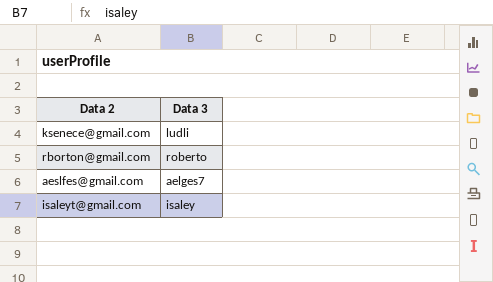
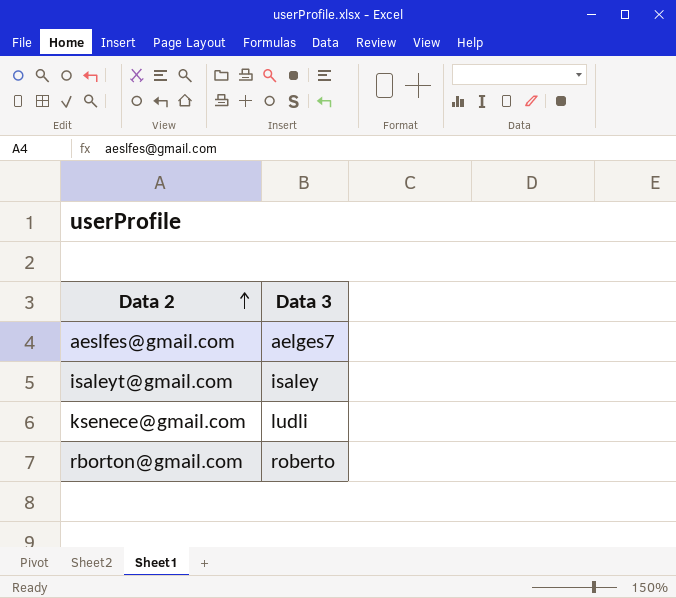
row order: none -> Data 2 ascending

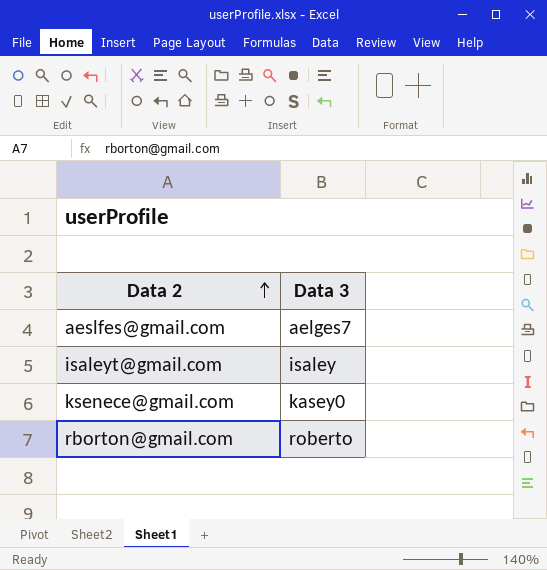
ksenece@gmail.com | Data 3: ludli -> kasey0

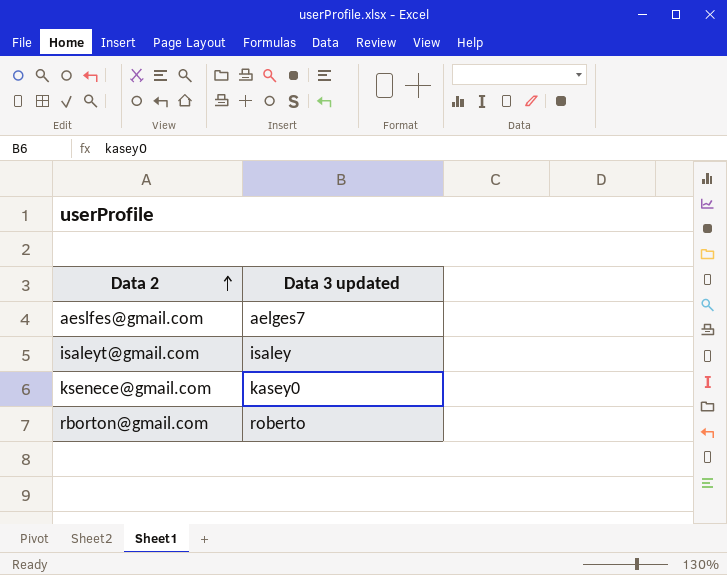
column name: Data 3 -> Data 3 updated

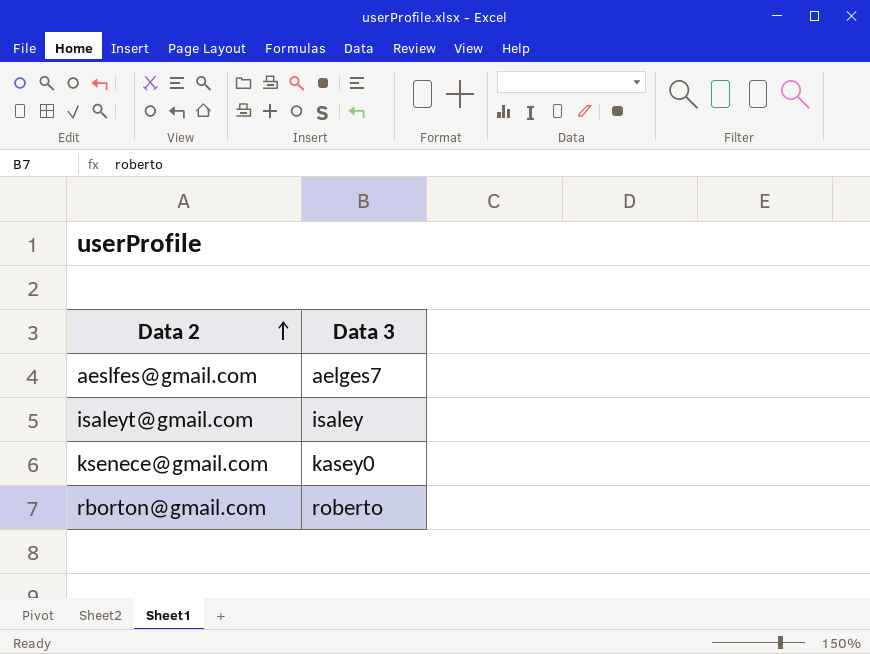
column name: Data 3 updated -> Data 3

